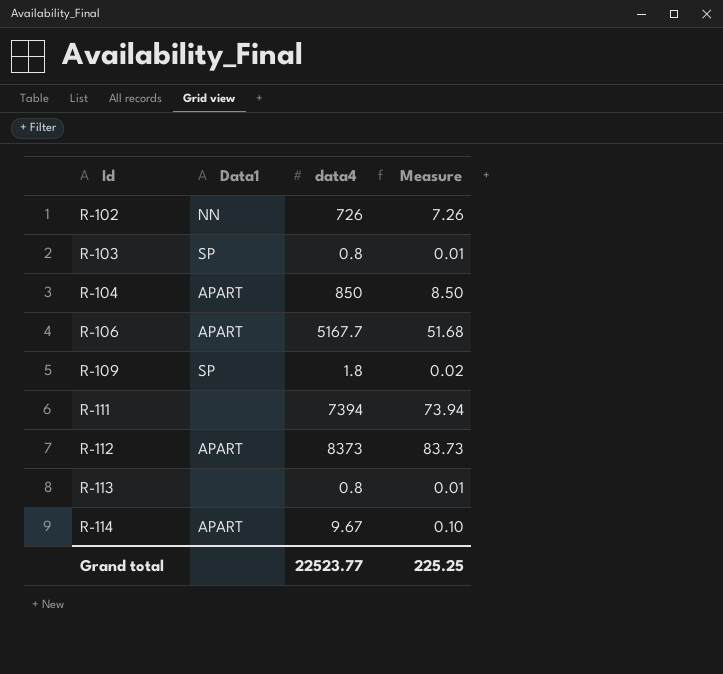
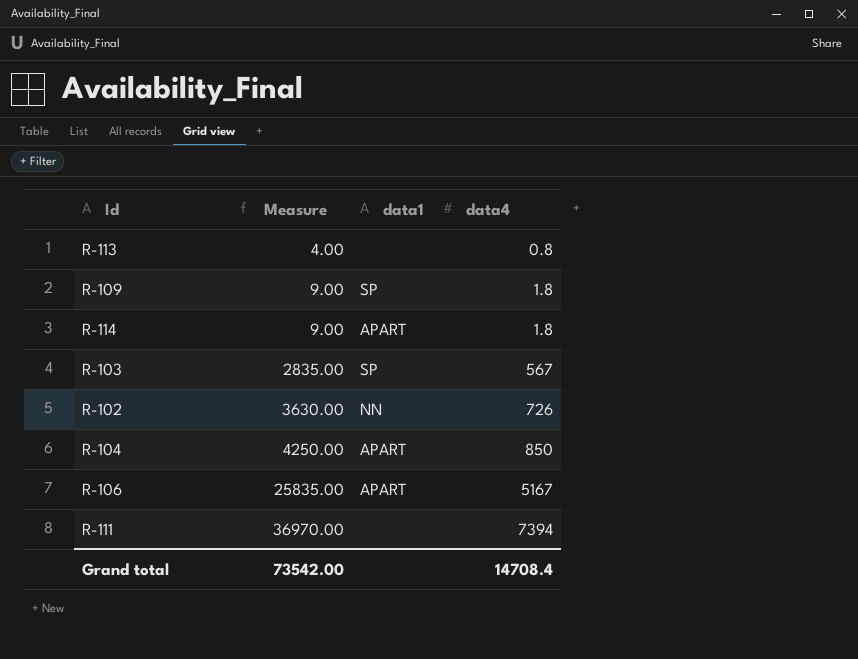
row order: Id ascending -> Measure ascending
column Measure | formula: [data4] * 0.01 -> [data4] * 5
column Measure | position: 4 -> 2
column name: Data1 -> data1
row R-112: APART | 8373 | 83.73 -> none
R-114 | data4: 9.67 -> 1.8
R-103 | data4: 0.8 -> 567
R-106 | data4: 5167.7 -> 5167
Grand total | Measure: 225.25 -> 73542.00
Grand total | data4: 22523.77 -> 14708.4

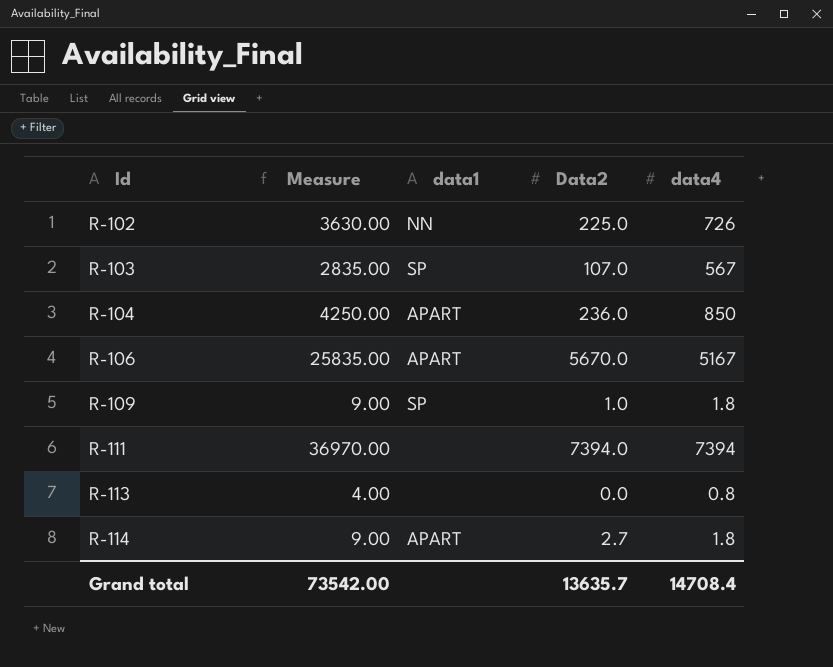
row order: Measure ascending -> Id ascending
column Data2 | position: none -> 4

